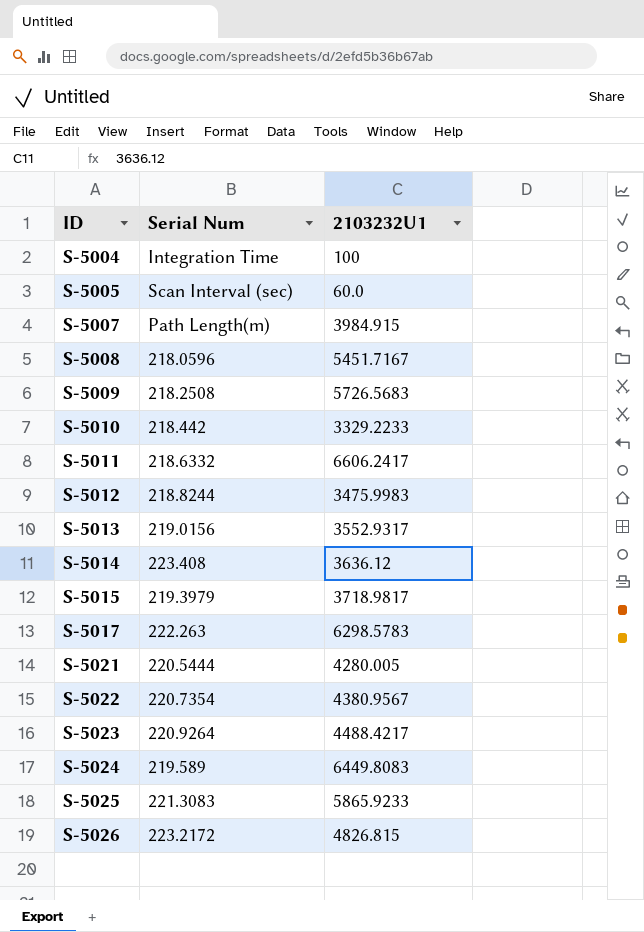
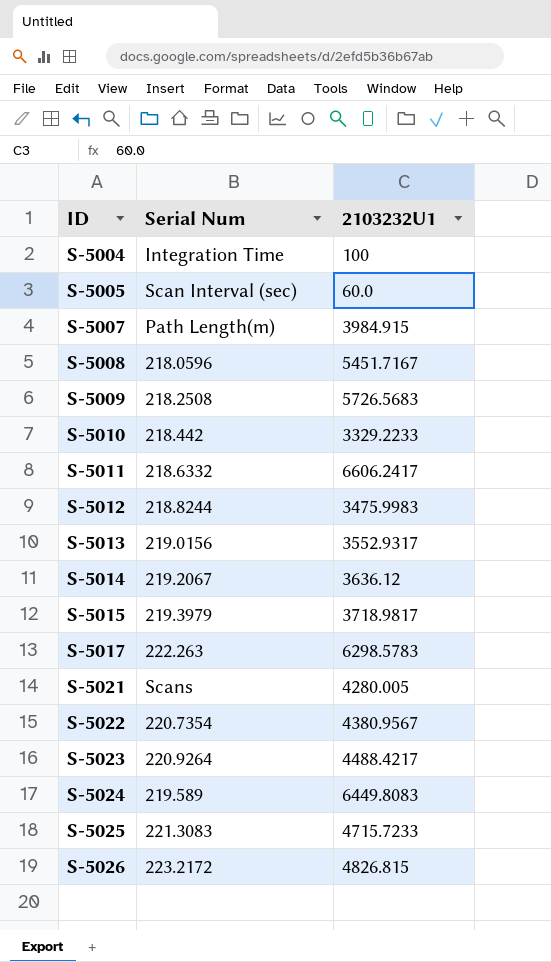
S-5014 | Serial Num: 223.408 -> 219.2067
S-5021 | Serial Num: 220.5444 -> Scans
S-5025 | 2103232U1: 5865.9233 -> 4715.7233

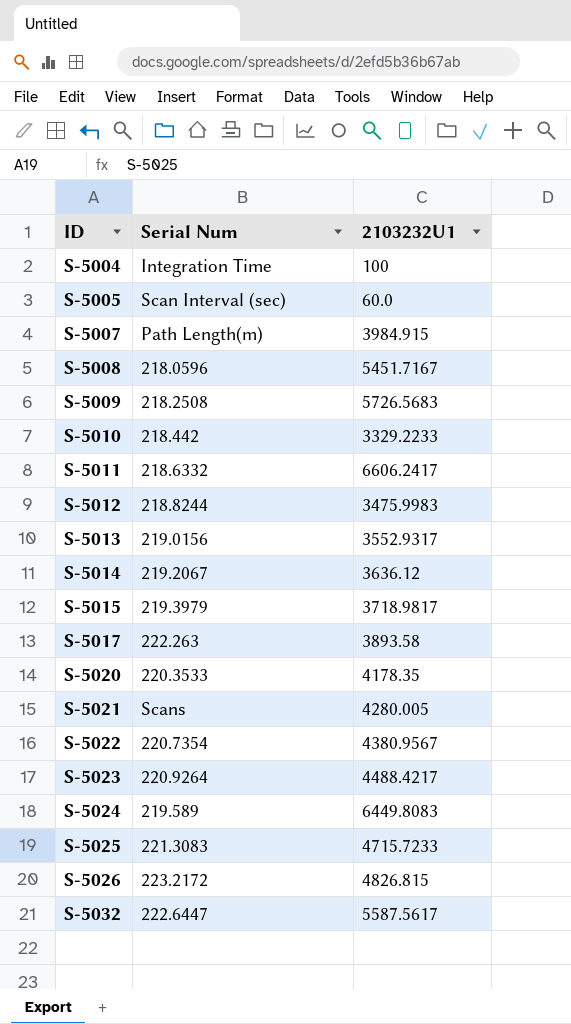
S-5017 | 2103232U1: 6298.5783 -> 3893.58
row S-5020: none -> 220.3533 | 4178.35
row S-5032: none -> 222.6447 | 5587.5617

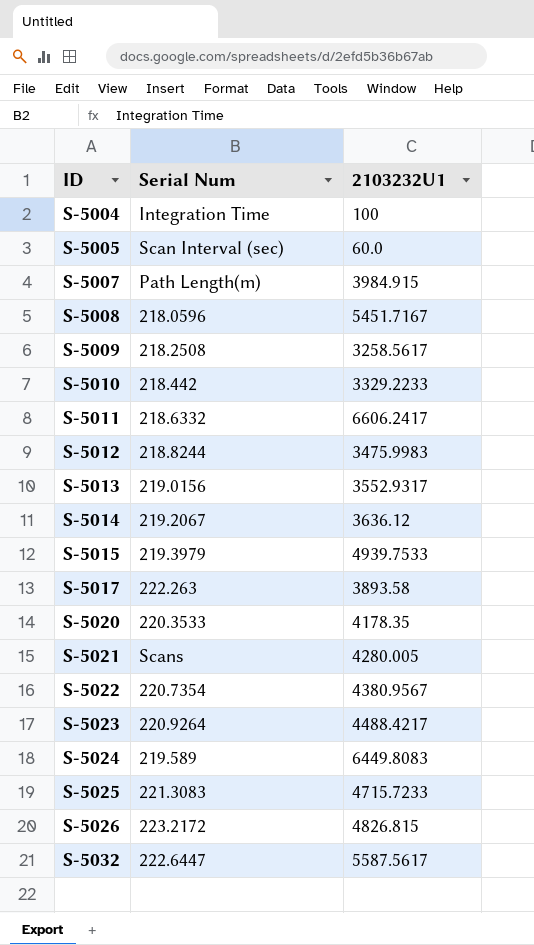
S-5009 | 2103232U1: 5726.5683 -> 3258.5617
S-5015 | 2103232U1: 3718.9817 -> 4939.7533

